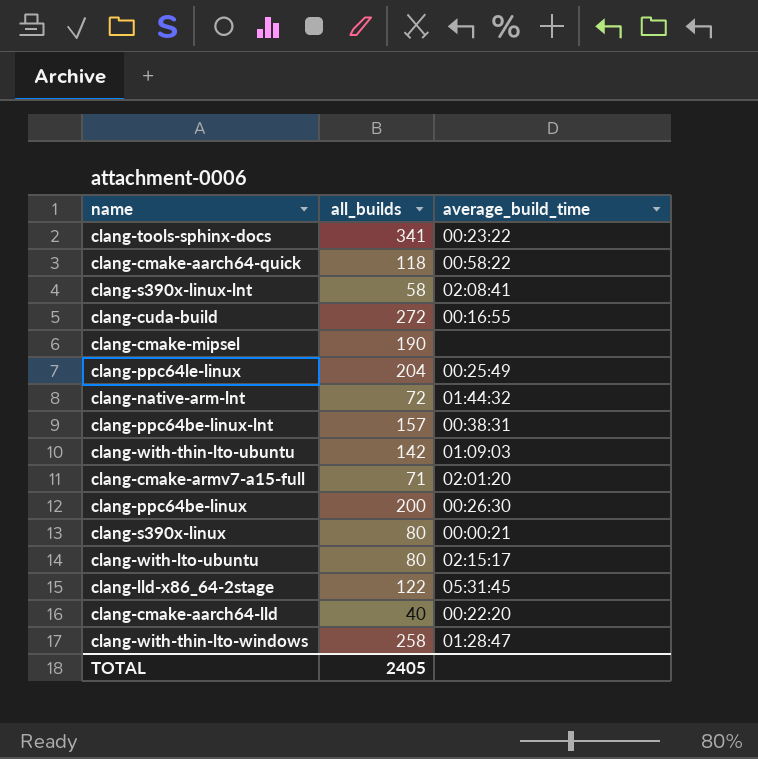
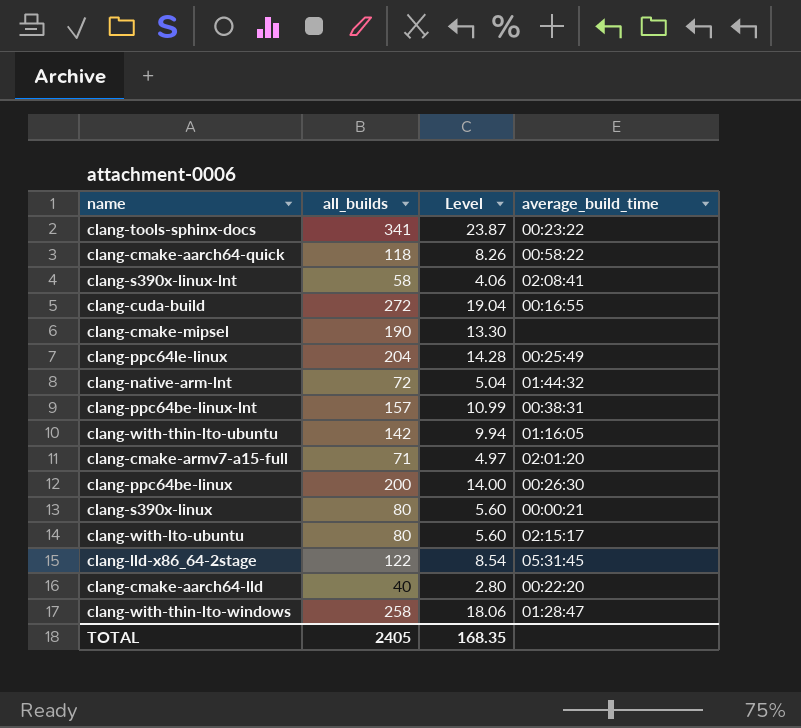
column Level | formula: none -> [all_builds] * 0.07
clang-with-thin-lto-ubuntu | average_build_time: 01:09:03 -> 01:16:05

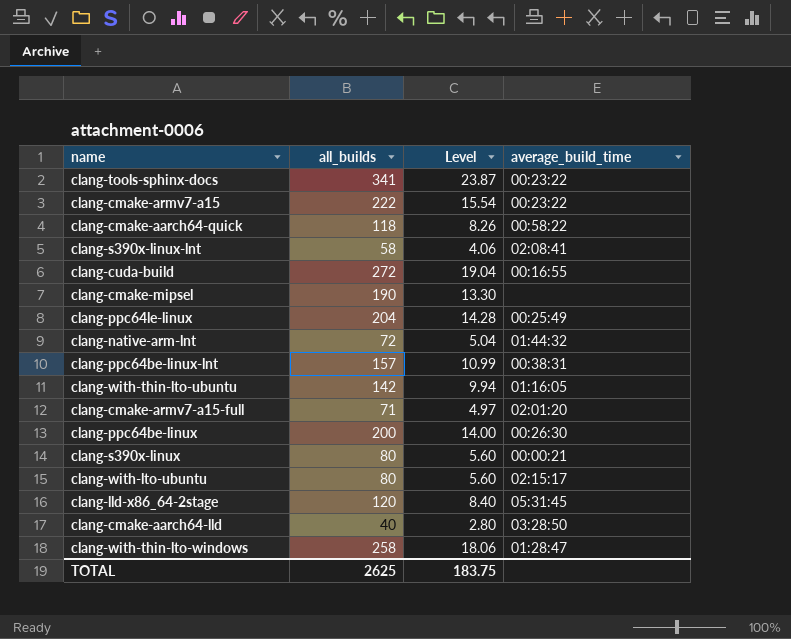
row clang-cmake-armv7-a15: none -> 222 | 15.54 | 00:23:22
clang-lld-x86_64-2stage | all_builds: 122 -> 120
clang-lld-x86_64-2stage | Level: 8.54 -> 8.40
clang-cmake-aarch64-lld | average_build_time: 00:22:20 -> 03:28:50
TOTAL | all_builds: 2405 -> 2625
TOTAL | Level: 168.35 -> 183.75

